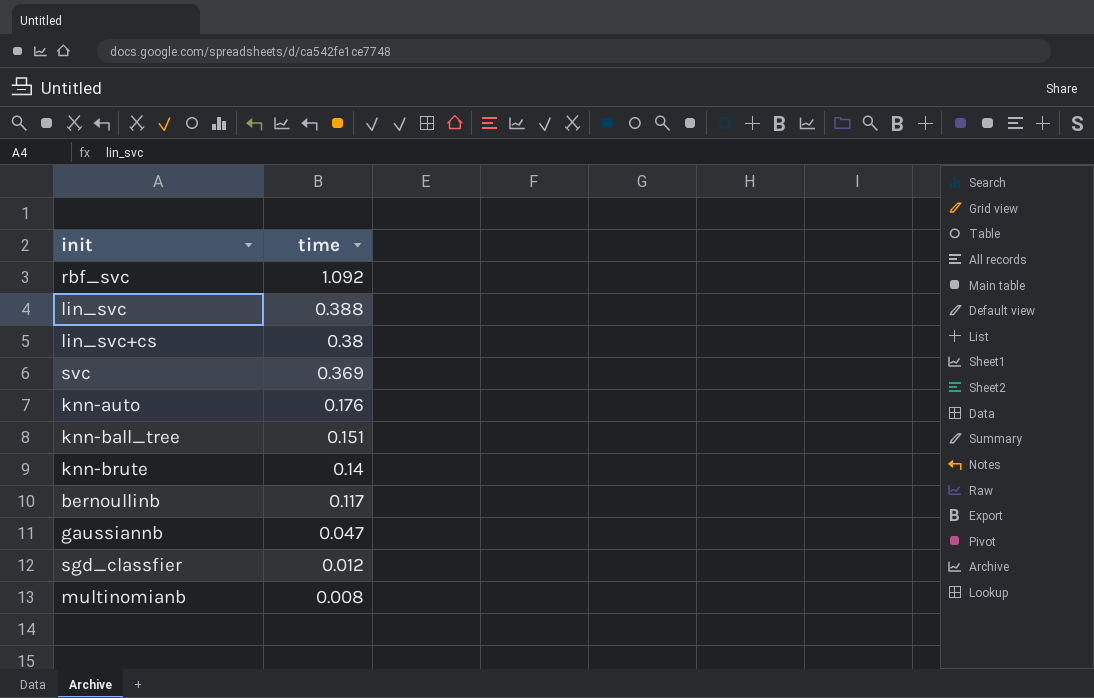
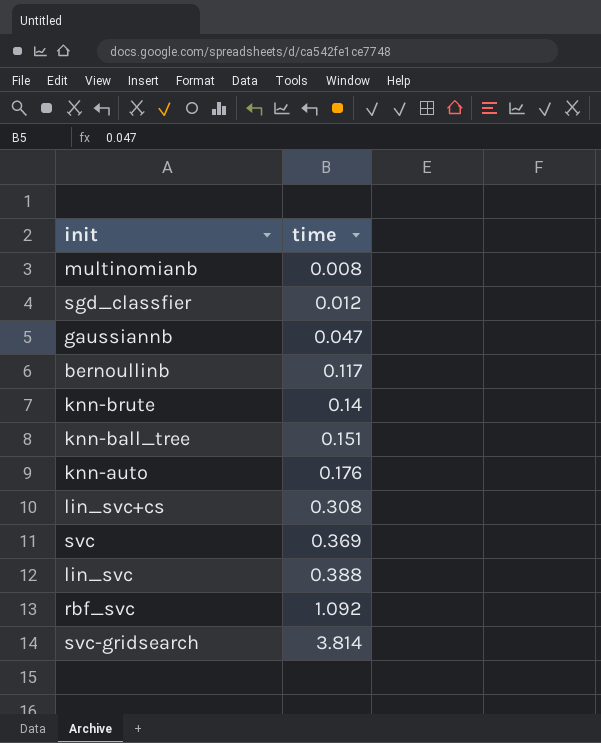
row order: time descending -> time ascending
lin_svc+cs | time: 0.38 -> 0.308
row svc-gridsearch: none -> 3.814

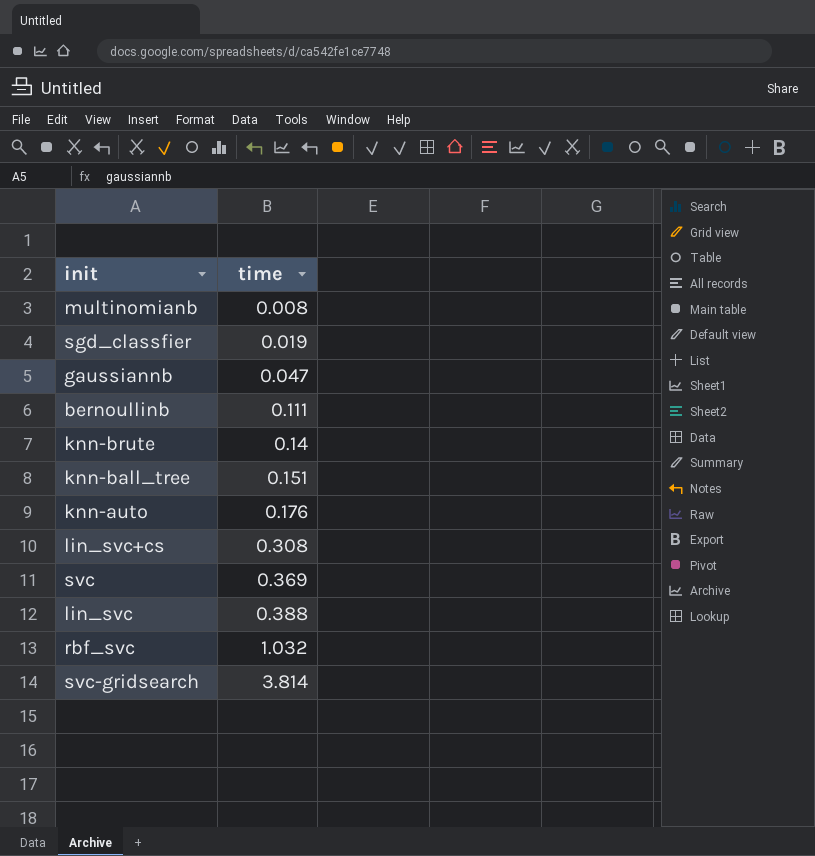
sgd_classfier | time: 0.012 -> 0.019
bernoullinb | time: 0.117 -> 0.111
rbf_svc | time: 1.092 -> 1.032

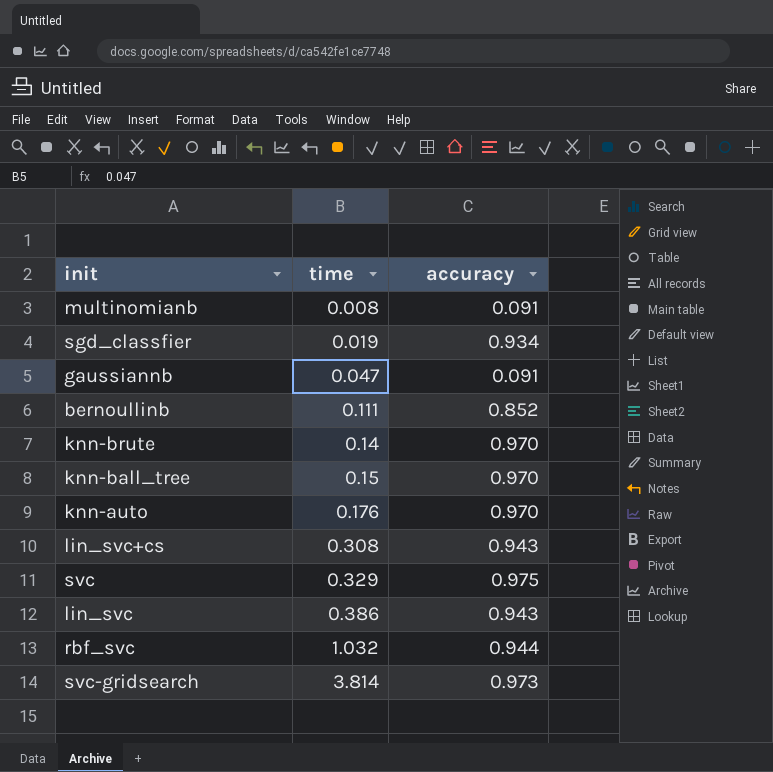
column accuracy | position: none -> 3
knn-ball_tree | time: 0.151 -> 0.15
svc | time: 0.369 -> 0.329
lin_svc | time: 0.388 -> 0.386

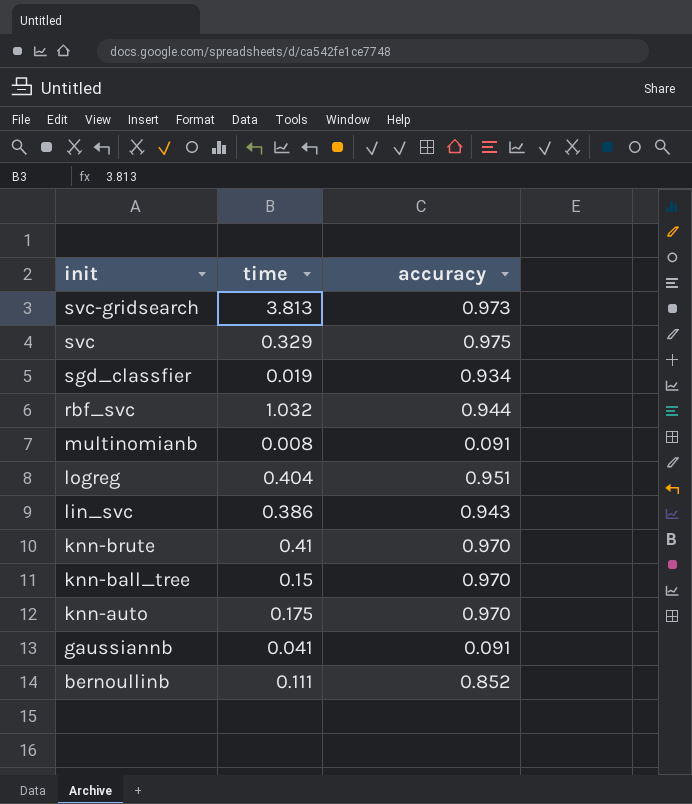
row order: time ascending -> init descending
row lin_svc+cs: 0.308 | 0.943 -> none
svc-gridsearch | time: 3.814 -> 3.813
row logreg: none -> 0.404 | 0.951
knn-brute | time: 0.14 -> 0.41
knn-auto | time: 0.176 -> 0.175
gaussiannb | time: 0.047 -> 0.041

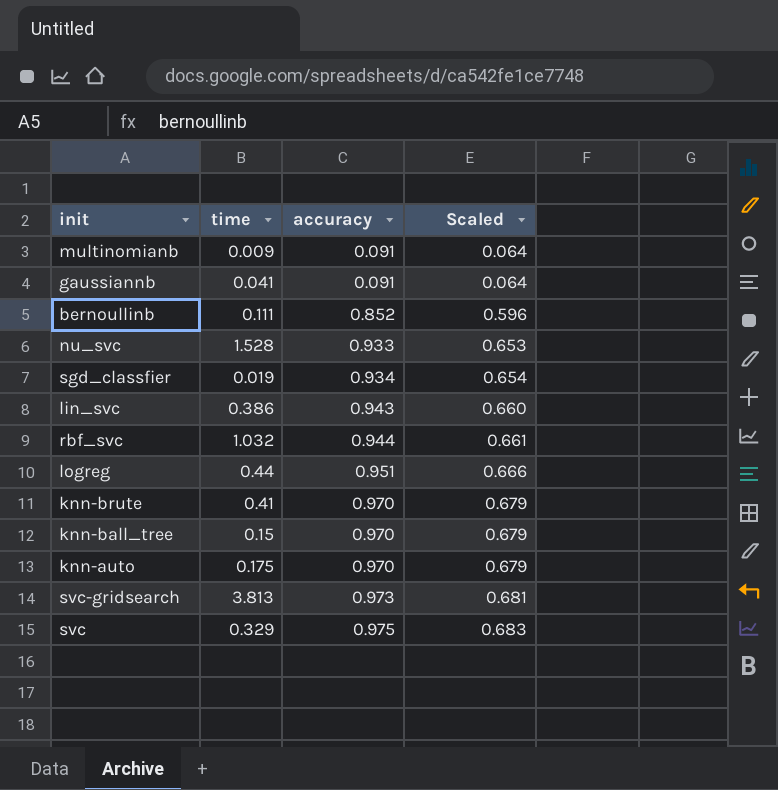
row order: init descending -> accuracy ascending
column Scaled | formula: none -> [accuracy] * 0.7
multinomianb | time: 0.008 -> 0.009
row nu_svc: none -> 1.528 | 0.933 | 0.653
logreg | time: 0.404 -> 0.44

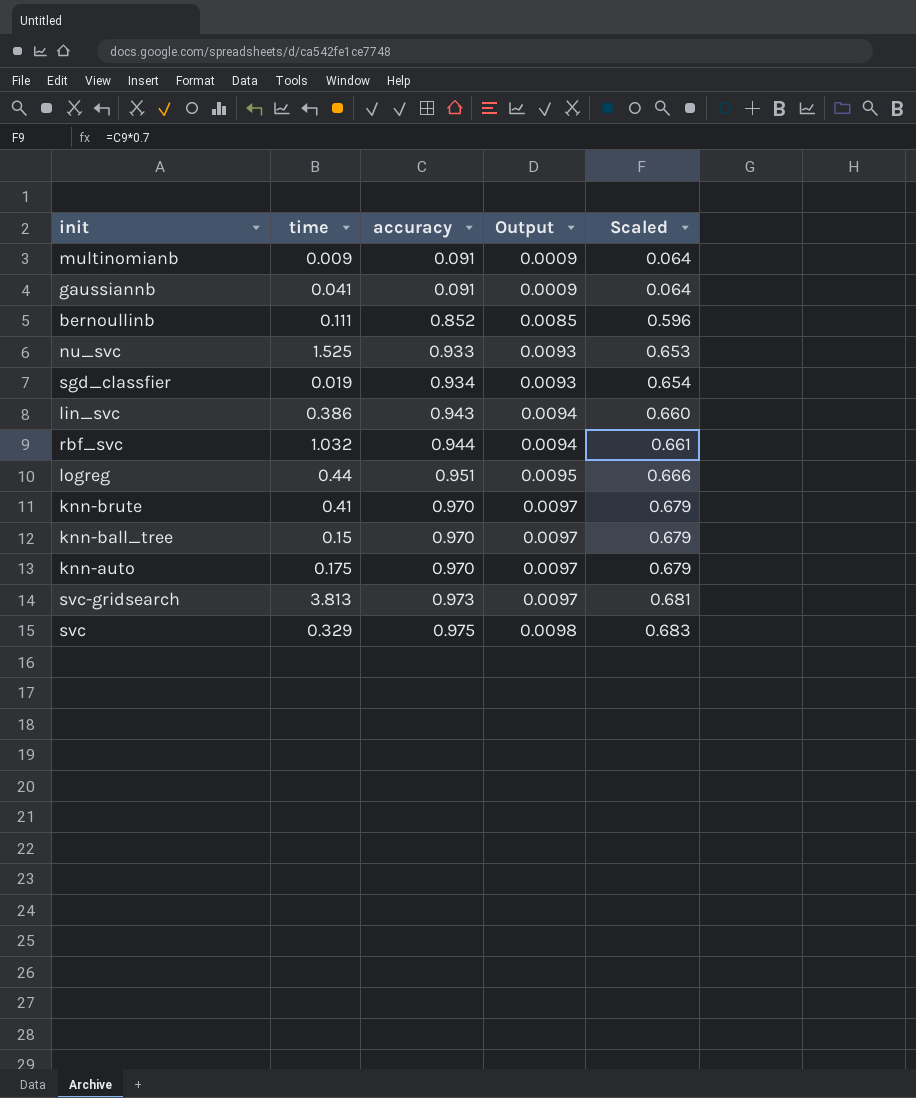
column Output | formula: none -> [accuracy] * 0.01
nu_svc | time: 1.528 -> 1.525

